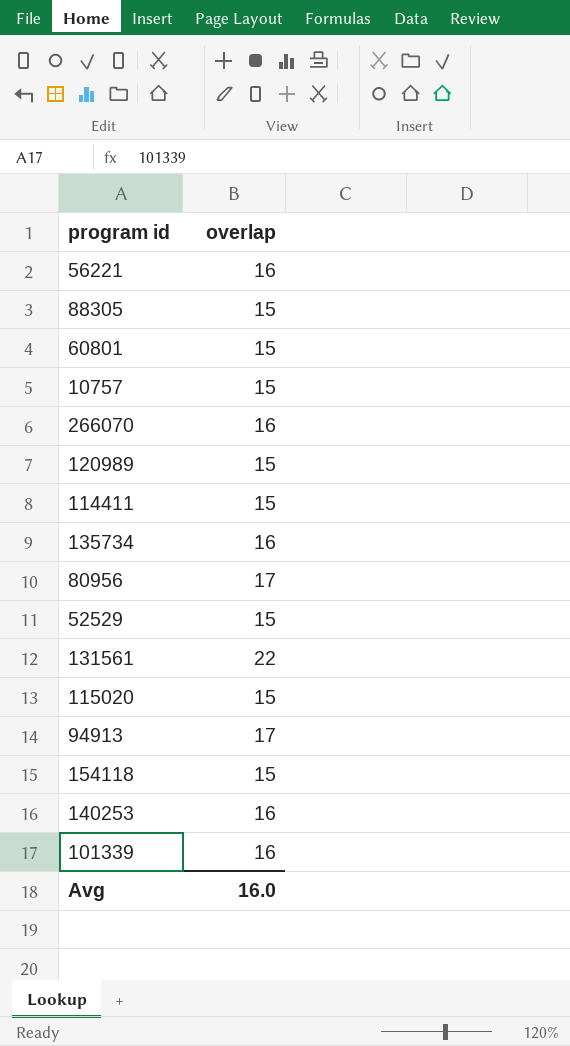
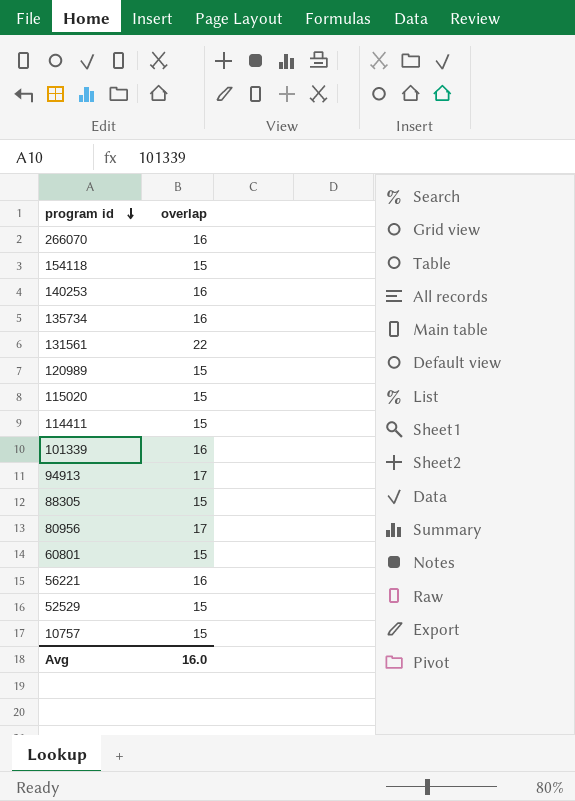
row order: none -> program id descending

